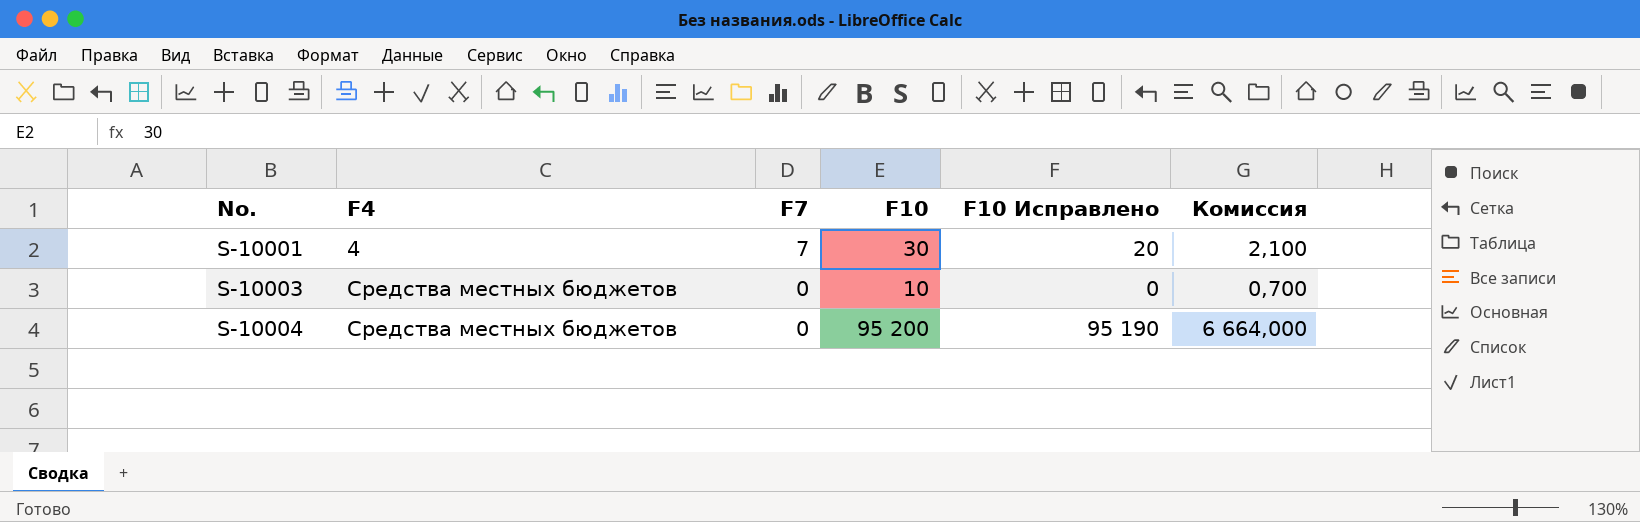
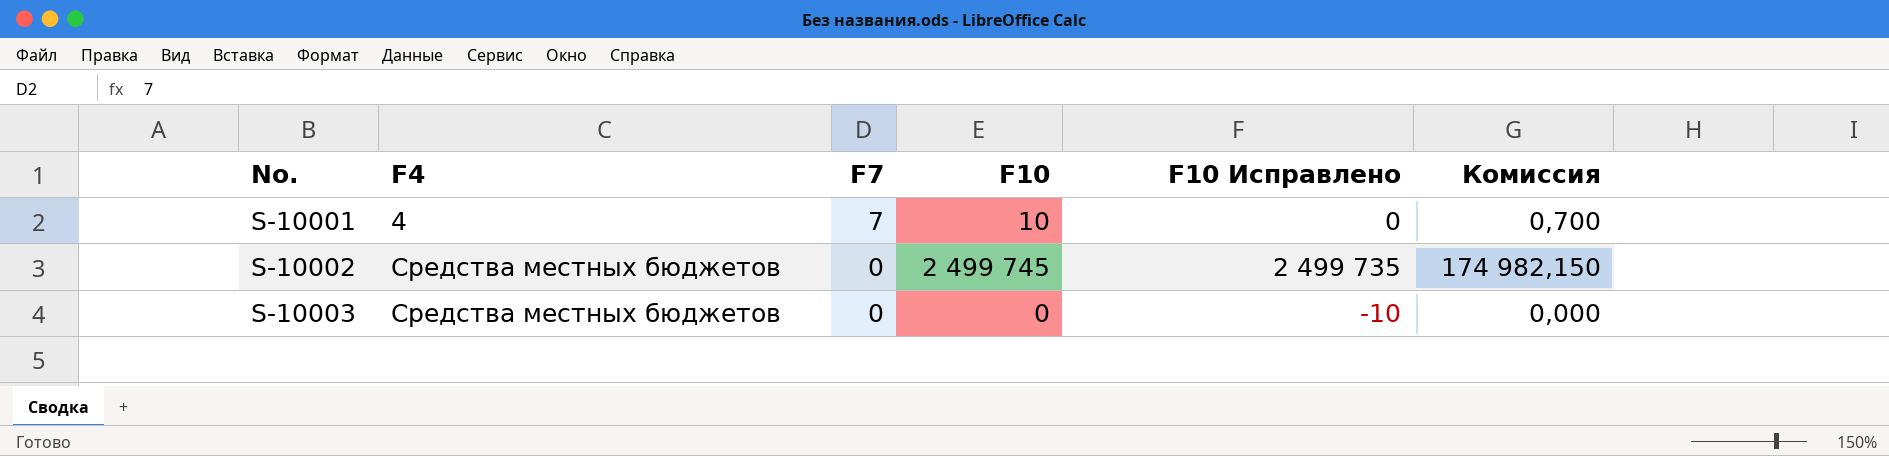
row S-10004: Средства местных бюджетов | 0 | 95 200 | 95 190 | 6 664,000 -> none
S-10001 | F10: 30 -> 10
S-10001 | F10 Исправлено: 20 -> 0
S-10001 | Комиссия: 2,100 -> 0,700
row S-10002: none -> Средства местных бюджетов | 0 | 2 499 745 | 2 499 735 | 174 982,150
S-10003 | F10: 10 -> 0
S-10003 | F10 Исправлено: 0 -> -10
S-10003 | Комиссия: 0,700 -> 0,000

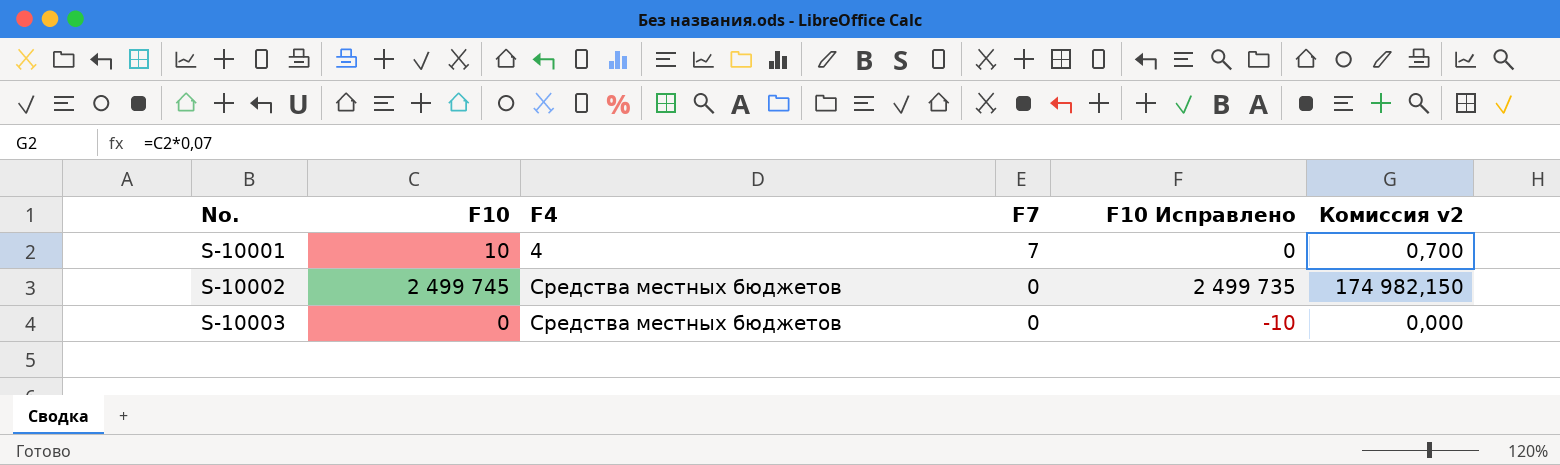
column F10 | position: 4 -> 2
column name: Комиссия -> Комиссия v2

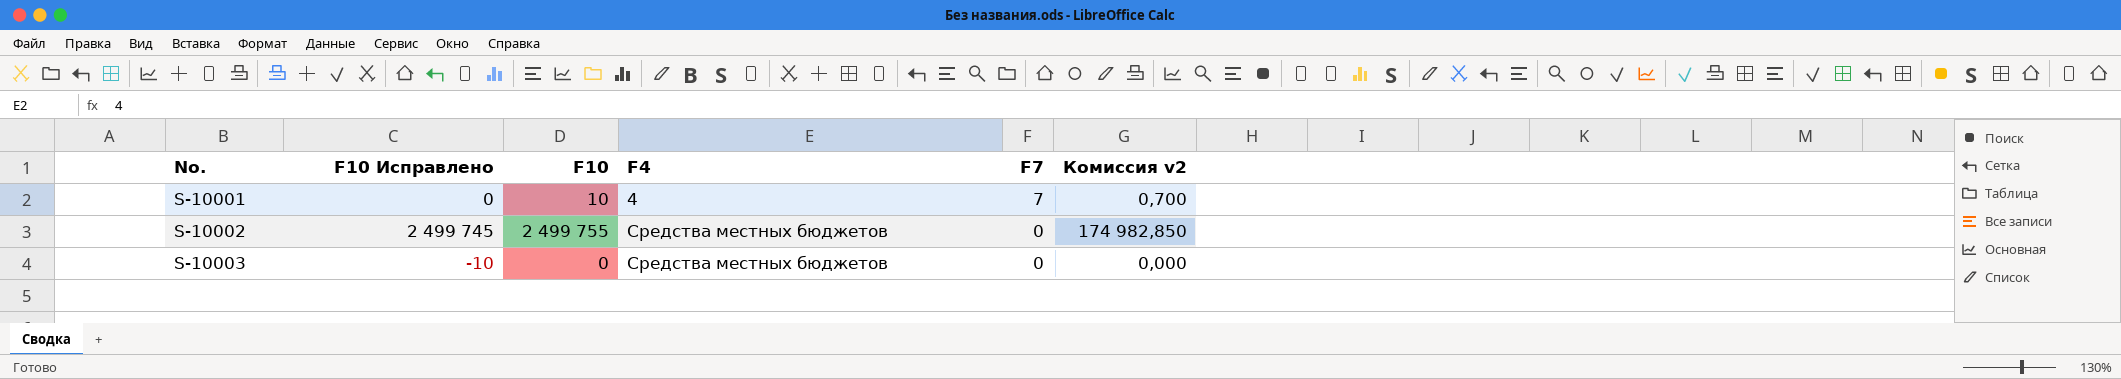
column F10 Исправлено | position: 5 -> 2
S-10002 | F10 Исправлено: 2 499 735 -> 2 499 745
S-10002 | F10: 2 499 745 -> 2 499 755
S-10002 | Комиссия v2: 174 982,150 -> 174 982,850

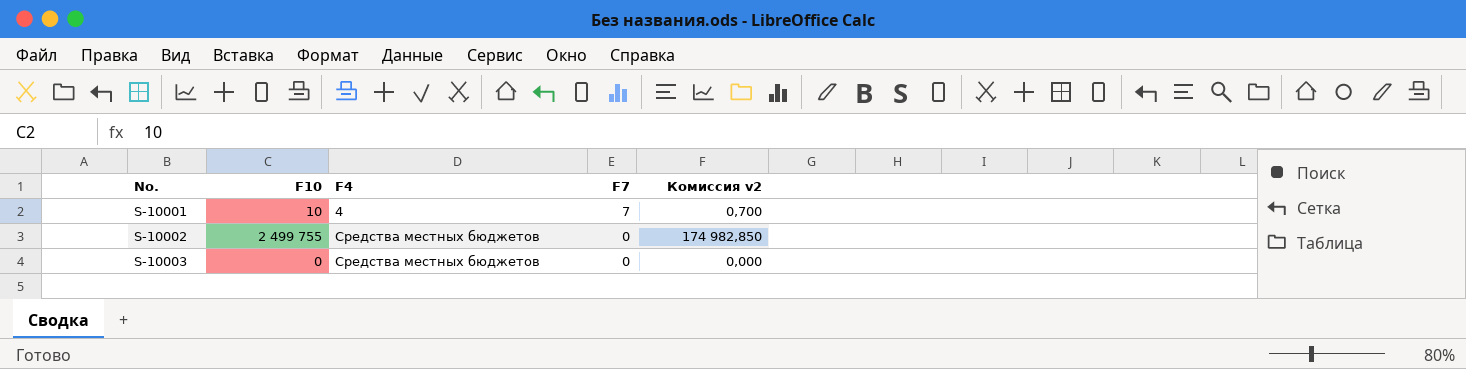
column F10 Исправлено | formula: [F10] - 10 -> none

